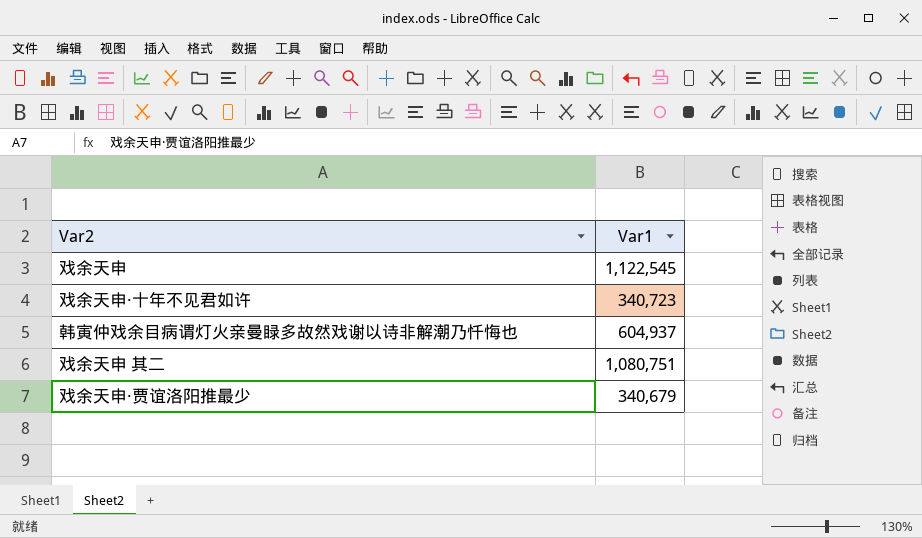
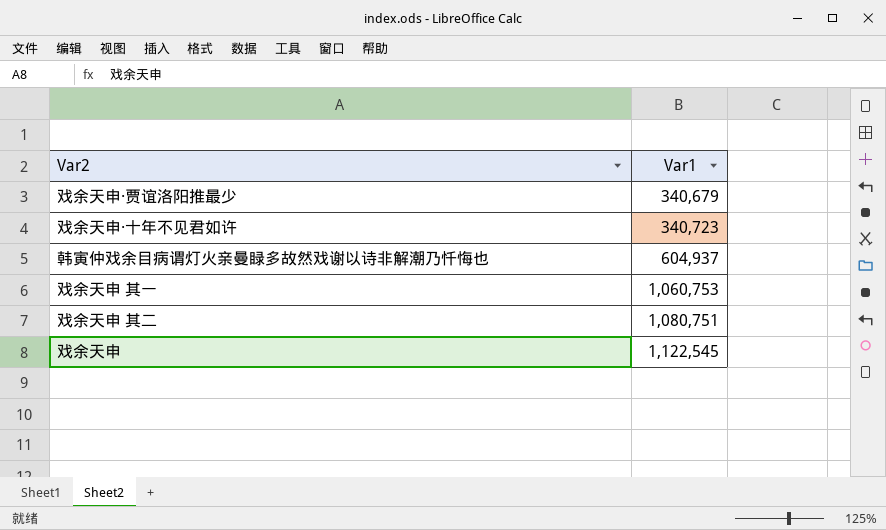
row order: none -> Var1 ascending
row 戏余天申 其一: none -> 1,060,753

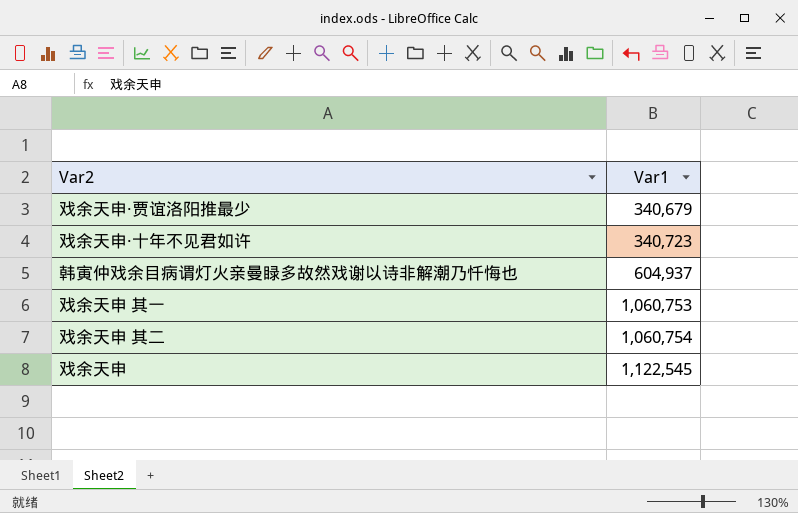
戏余天申 其二 | Var1: 1,080,751 -> 1,060,754

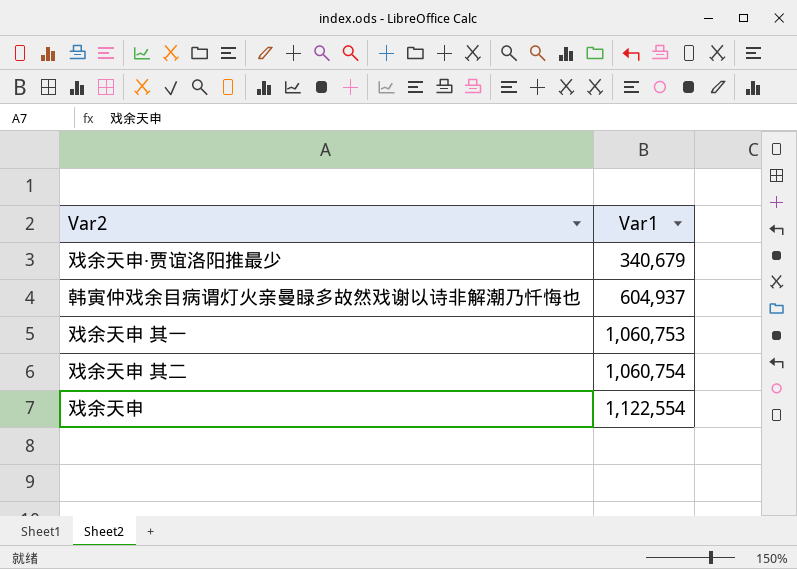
row 戏余天申·十年不见君如许: 340,723 -> none
戏余天申 | Var1: 1,122,545 -> 1,122,554

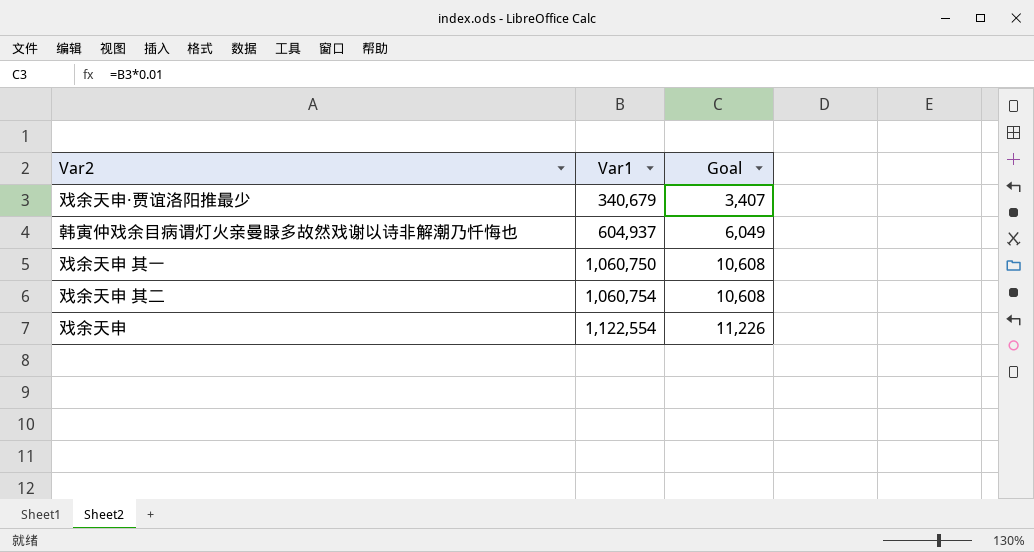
column Goal | formula: none -> [Var1] * 0.01
戏余天申 其一 | Var1: 1,060,753 -> 1,060,750

